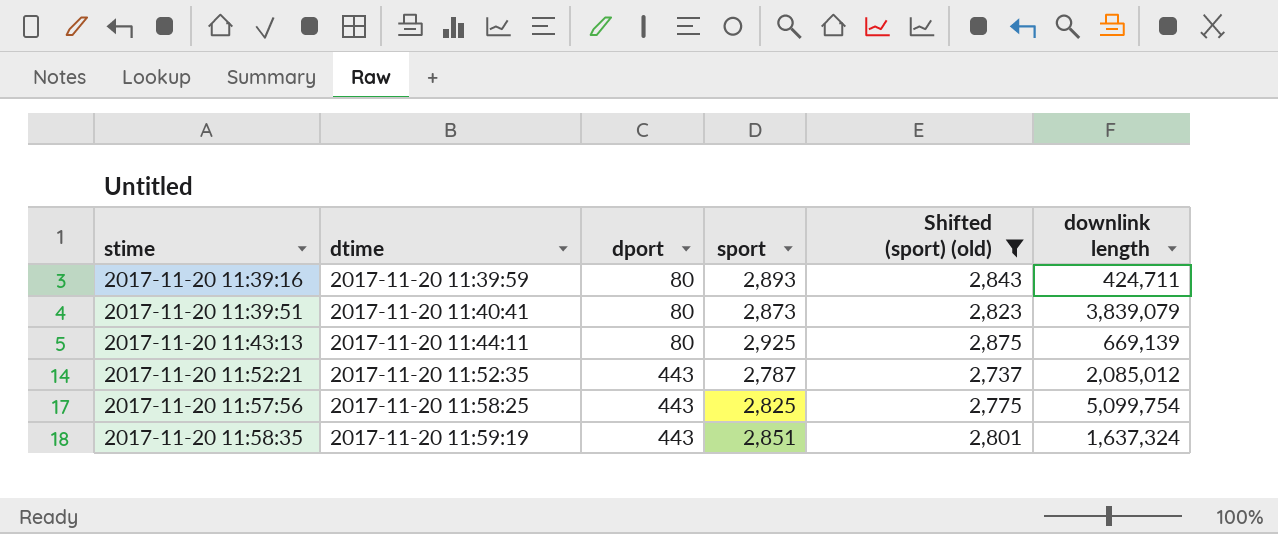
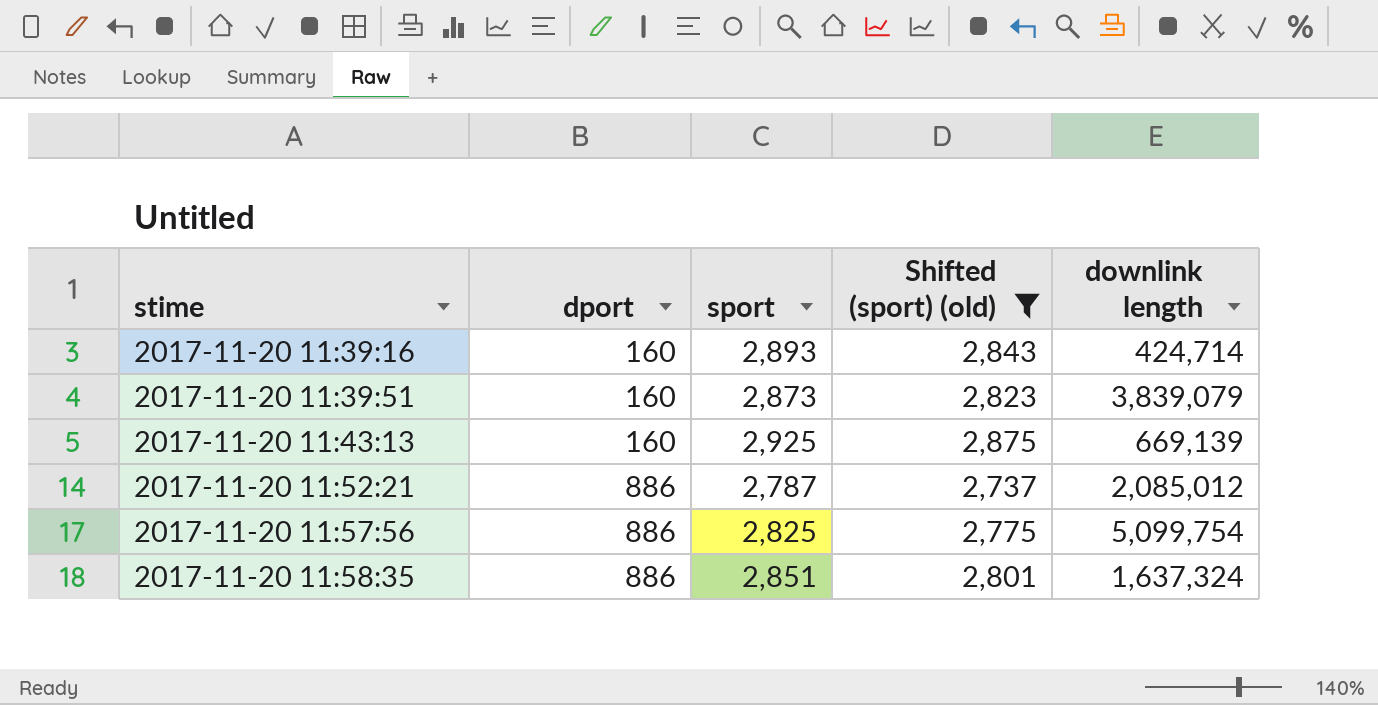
column dtime | position: 2 -> none
2017-11-20 11:39:16 | dport: 80 -> 160
2017-11-20 11:39:16 | downlink length: 424,711 -> 424,714
2017-11-20 11:39:51 | dport: 80 -> 160
2017-11-20 11:43:13 | dport: 80 -> 160
2017-11-20 11:52:21 | dport: 443 -> 886
2017-11-20 11:57:56 | dport: 443 -> 886
2017-11-20 11:58:35 | dport: 443 -> 886

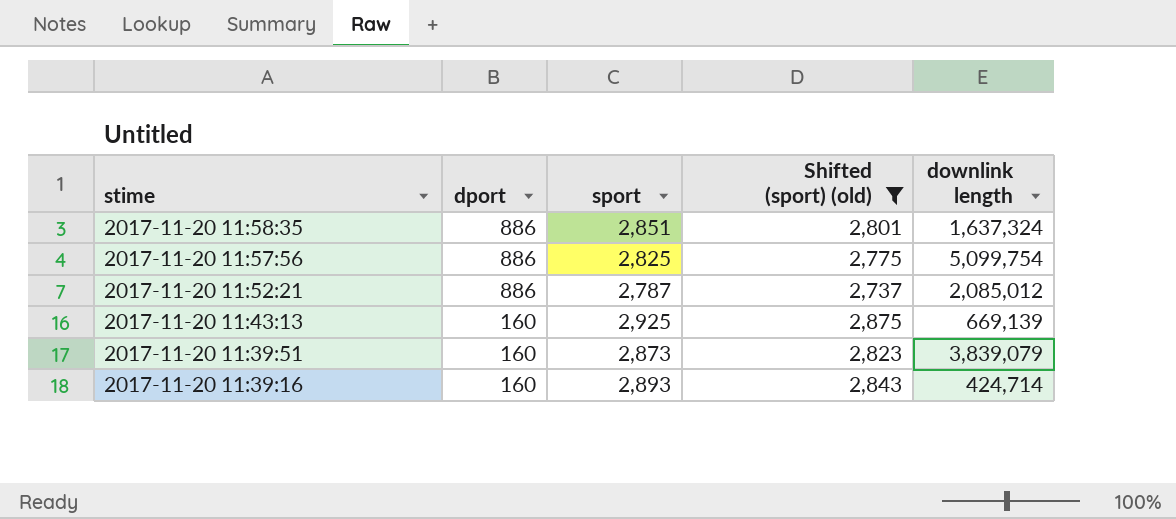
row order: stime ascending -> stime descending

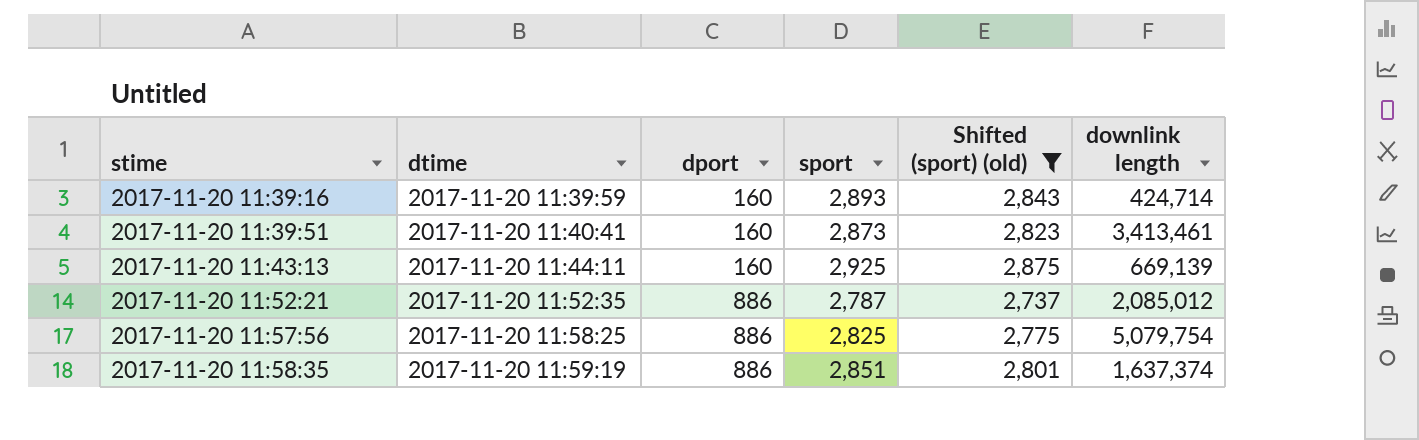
row order: stime descending -> stime ascending
column dtime | position: none -> 2
2017-11-20 11:39:51 | downlink length: 3,839,079 -> 3,413,461
2017-11-20 11:57:56 | downlink length: 5,099,754 -> 5,079,754
2017-11-20 11:58:35 | downlink length: 1,637,324 -> 1,637,374

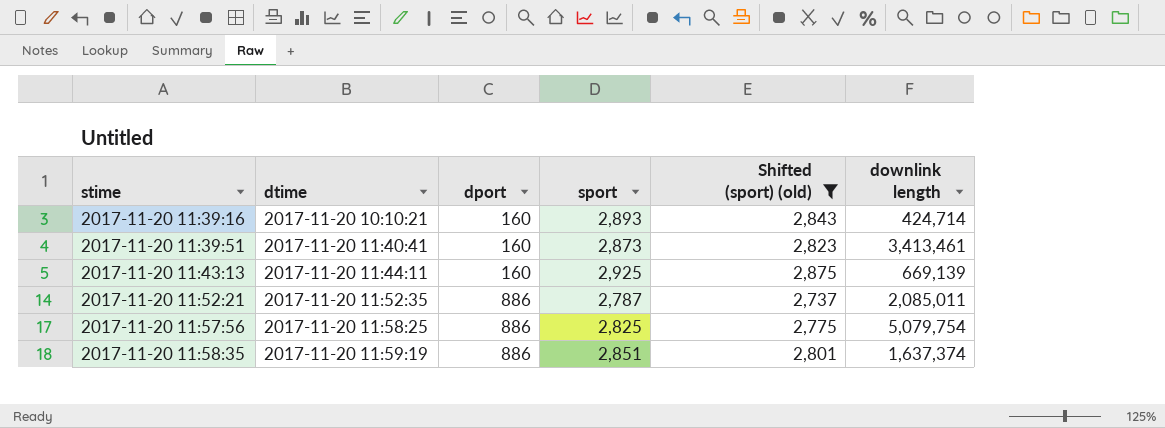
2017-11-20 11:39:16 | dtime: 2017-11-20 11:39:59 -> 2017-11-20 10:10:21
2017-11-20 11:52:21 | downlink length: 2,085,012 -> 2,085,011

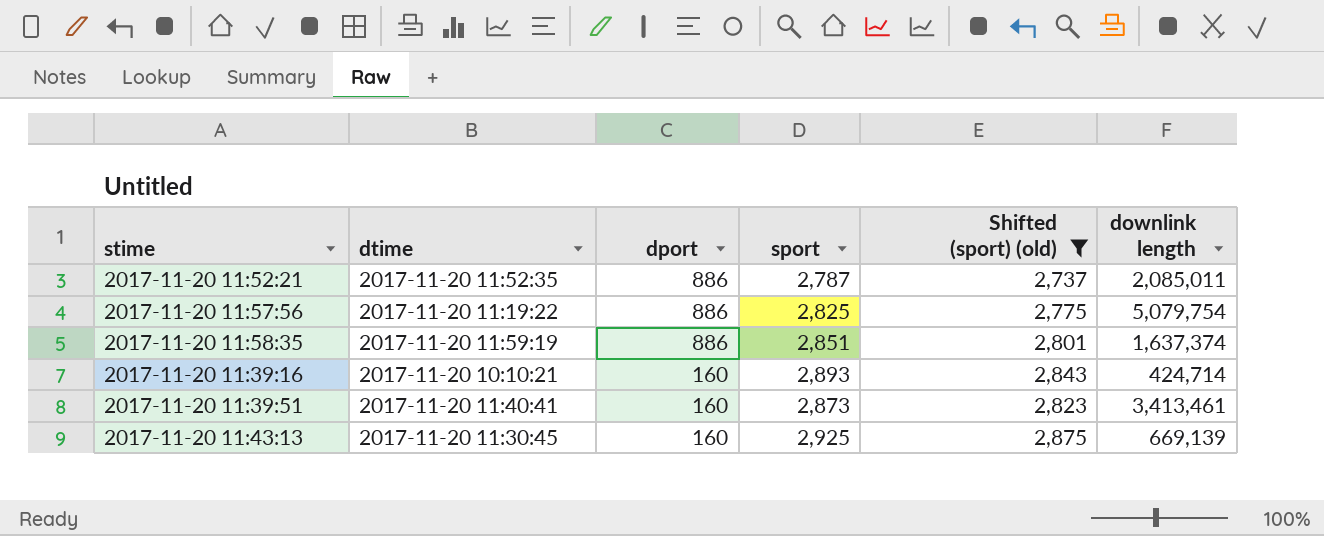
row order: stime ascending -> dport descending
2017-11-20 11:57:56 | dtime: 2017-11-20 11:58:25 -> 2017-11-20 11:19:22
2017-11-20 11:43:13 | dtime: 2017-11-20 11:44:11 -> 2017-11-20 11:30:45

